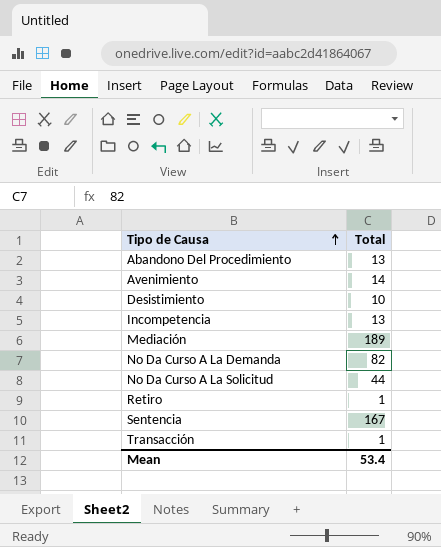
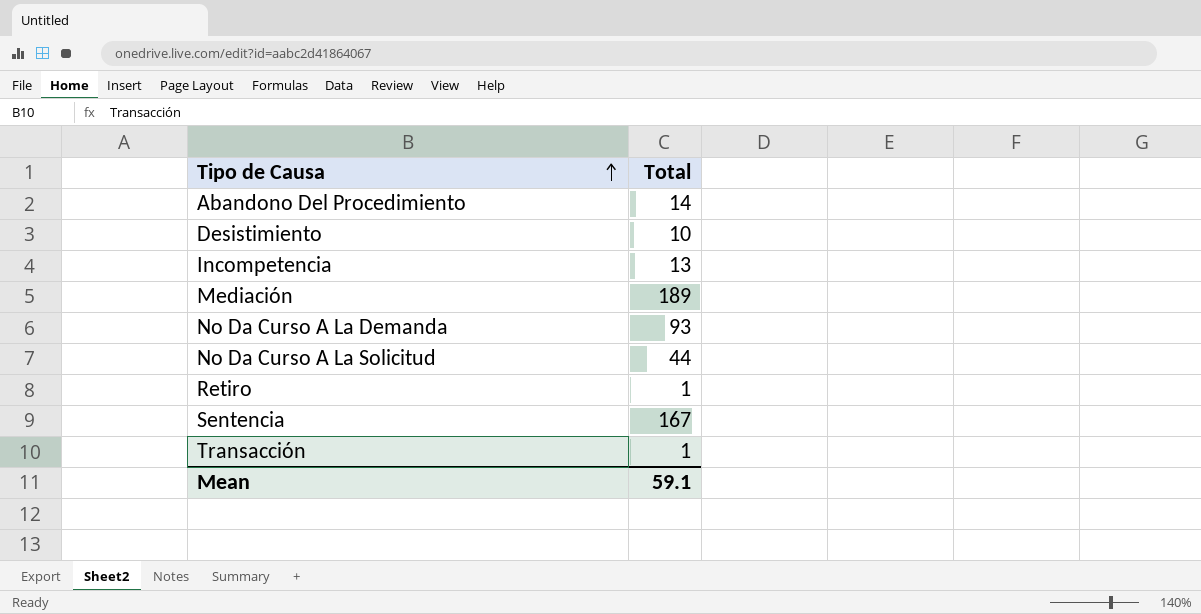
row Avenimiento: 14 -> none
Abandono Del Procedimiento | Total: 13 -> 14
No Da Curso A La Demanda | Total: 82 -> 93
Mean | Total: 53.4 -> 59.1

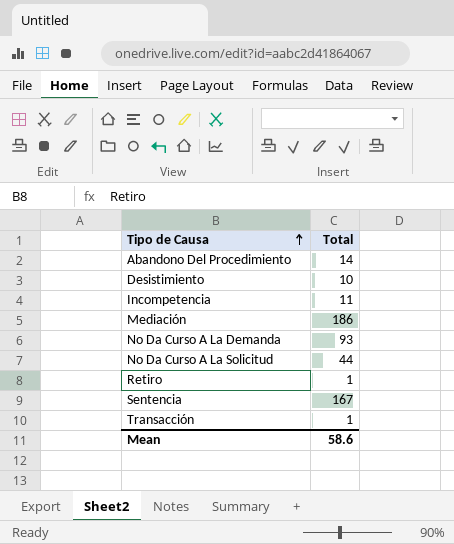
Incompetencia | Total: 13 -> 11
Mediación | Total: 189 -> 186
Mean | Total: 59.1 -> 58.6

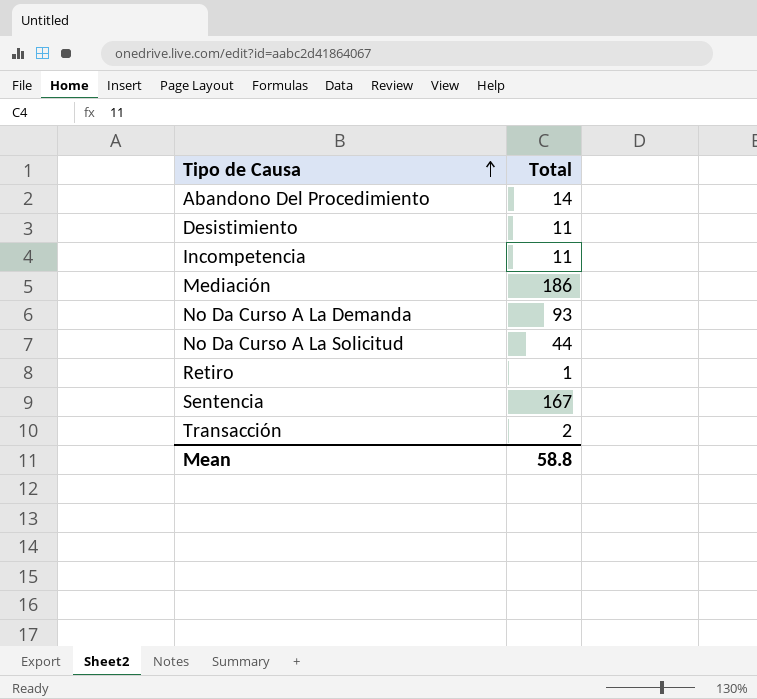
Desistimiento | Total: 10 -> 11
Transacción | Total: 1 -> 2
Mean | Total: 58.6 -> 58.8

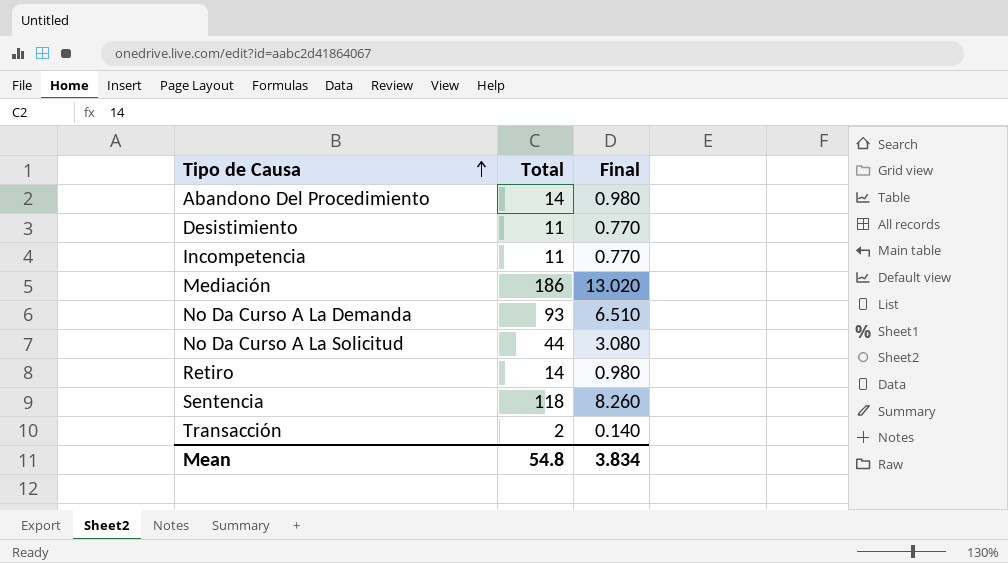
column Final | formula: none -> [Total] * 0.07
Retiro | Total: 1 -> 14
Sentencia | Total: 167 -> 118
Mean | Total: 58.8 -> 54.8

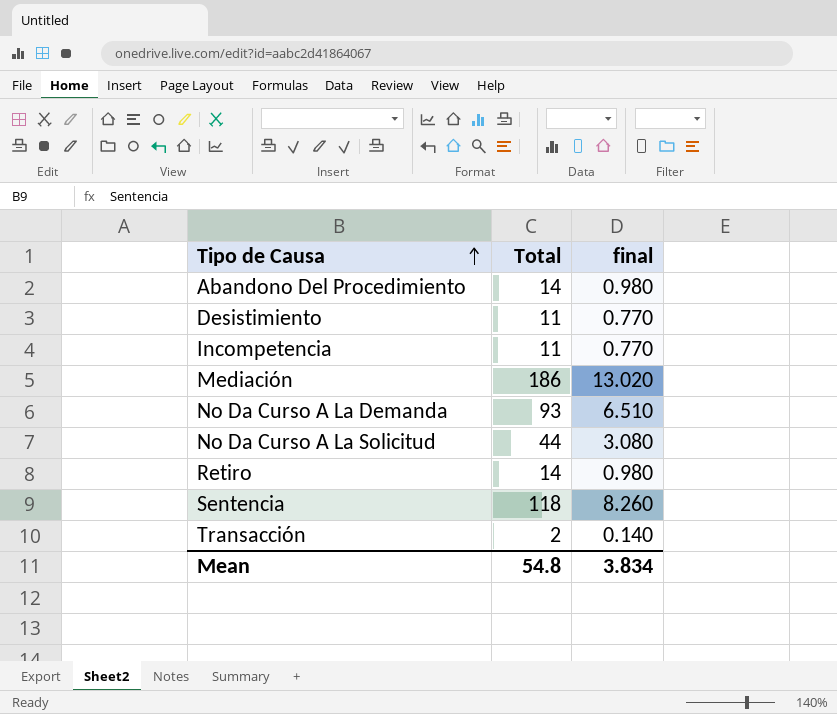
column name: Final -> final

